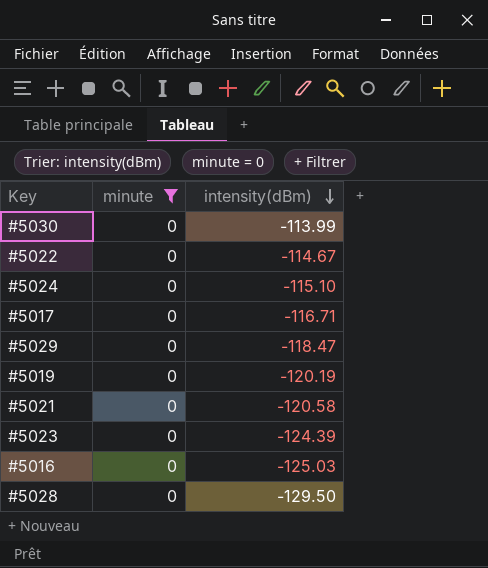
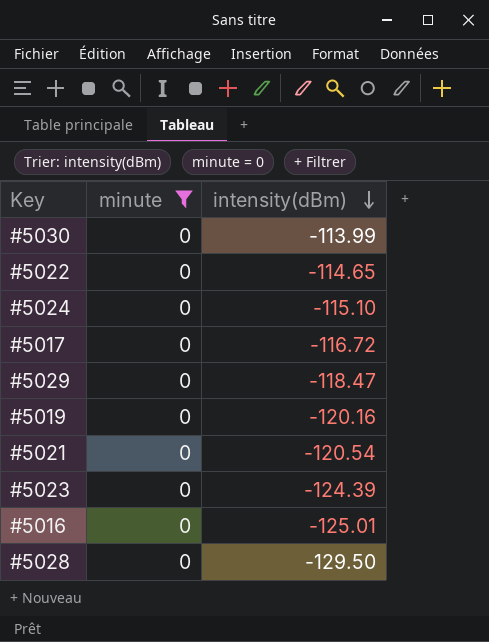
#5022 | intensity(dBm): -114.67 -> -114.65
#5017 | intensity(dBm): -116.71 -> -116.72
#5019 | intensity(dBm): -120.19 -> -120.16
#5021 | intensity(dBm): -120.58 -> -120.54
#5016 | intensity(dBm): -125.03 -> -125.01

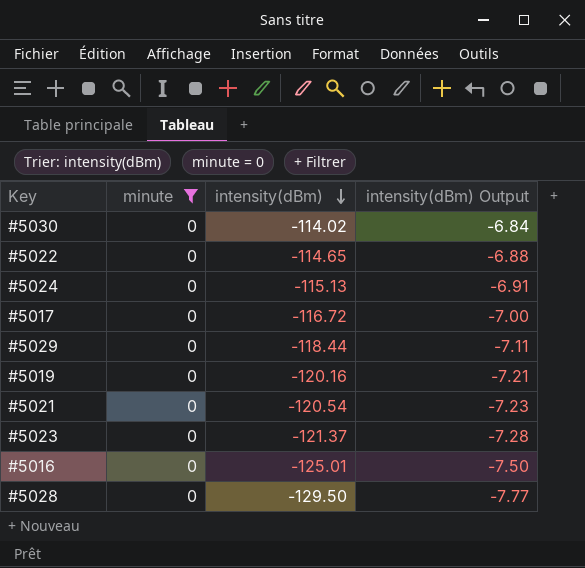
column intensity(dBm) Output | formula: none -> [intensity(dBm)] * 0.06
#5030 | intensity(dBm): -113.99 -> -114.02
#5024 | intensity(dBm): -115.10 -> -115.13
#5029 | intensity(dBm): -118.47 -> -118.44
#5023 | intensity(dBm): -124.39 -> -121.37

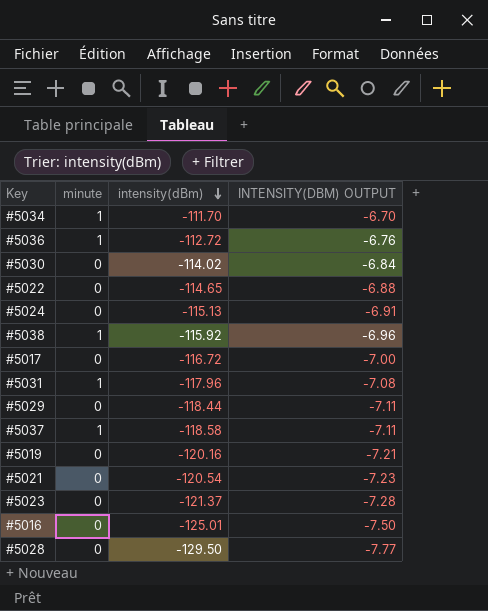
filter: minute = 0 -> none
column name: intensity(dBm) Output -> INTENSITY(DBM) OUTPUT

